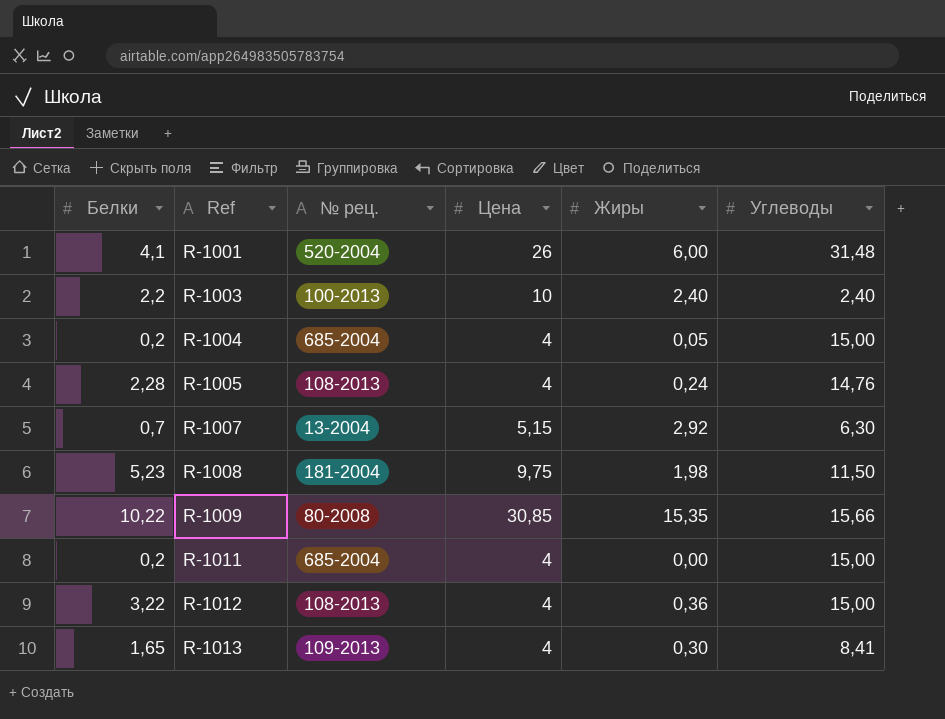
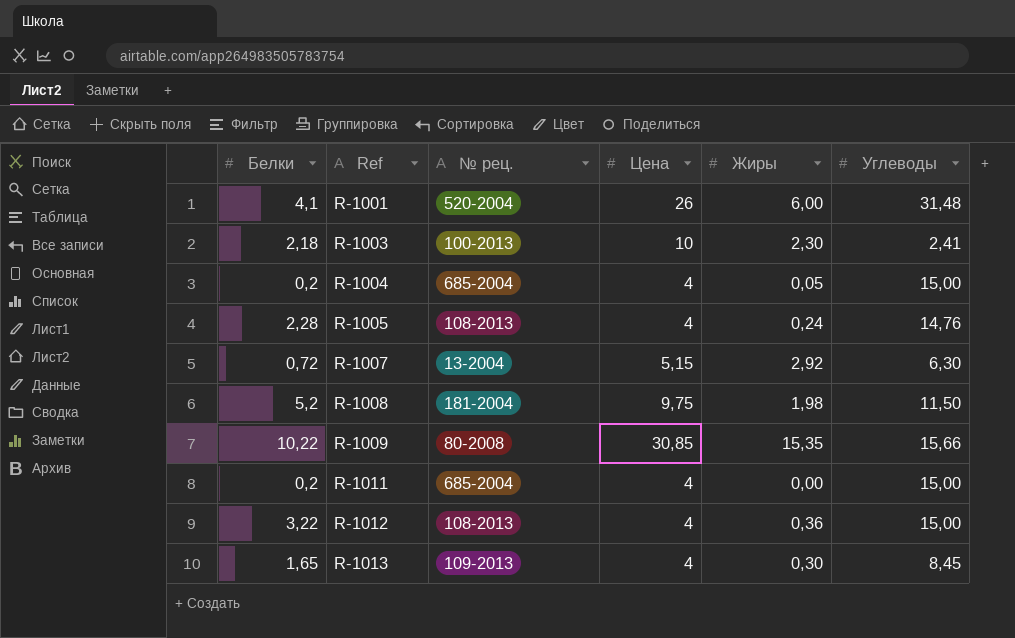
R-1003 | Белки: 2,2 -> 2,18
R-1003 | Жиры: 2,40 -> 2,30
R-1003 | Углеводы: 2,40 -> 2,41
R-1007 | Белки: 0,7 -> 0,72
R-1008 | Белки: 5,23 -> 5,2
R-1013 | Углеводы: 8,41 -> 8,45

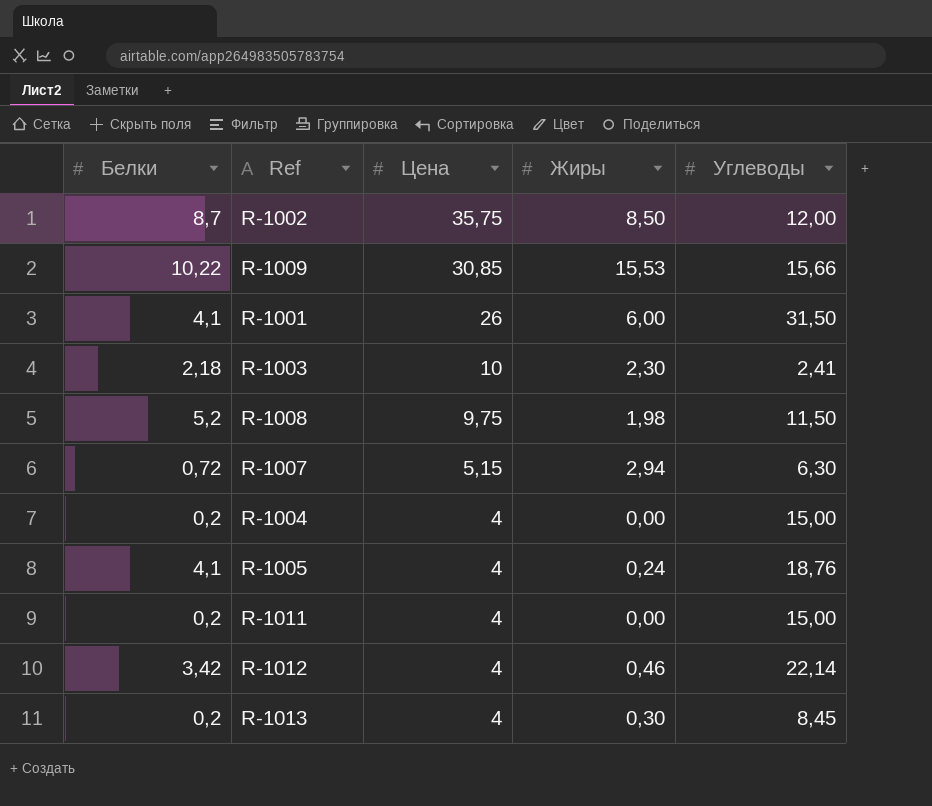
row order: Ref ascending -> Цена descending
column № рец. | position: 3 -> none
row R-1002: none -> 8,7 | 35,75 | 8,50 | 12,00
R-1009 | Жиры: 15,35 -> 15,53
R-1001 | Углеводы: 31,48 -> 31,50
R-1007 | Жиры: 2,92 -> 2,94
R-1004 | Жиры: 0,05 -> 0,00
R-1005 | Белки: 2,28 -> 4,1
R-1005 | Углеводы: 14,76 -> 18,76
R-1012 | Белки: 3,22 -> 3,42
R-1012 | Жиры: 0,36 -> 0,46
R-1012 | Углеводы: 15,00 -> 22,14
R-1013 | Белки: 1,65 -> 0,2

